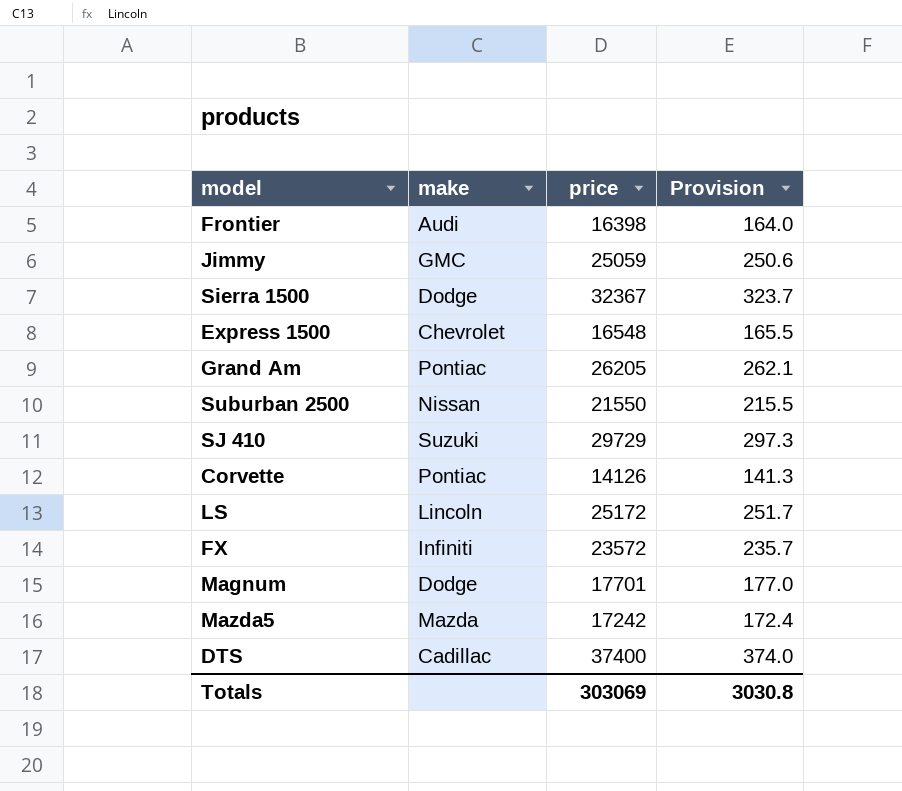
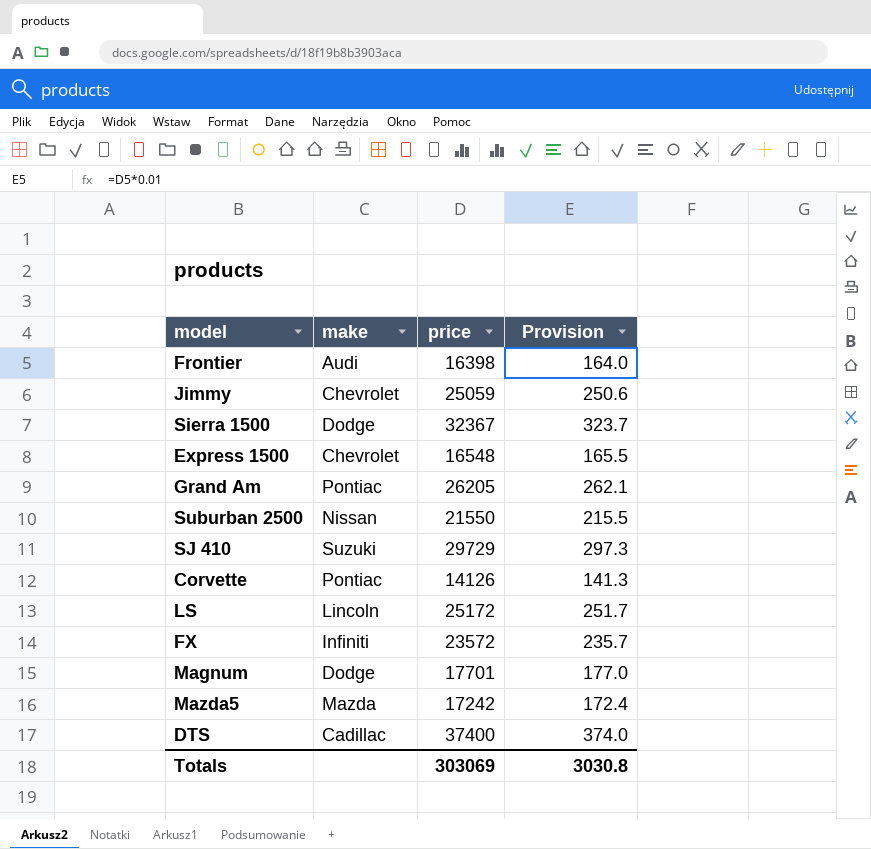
Jimmy | make: GMC -> Chevrolet

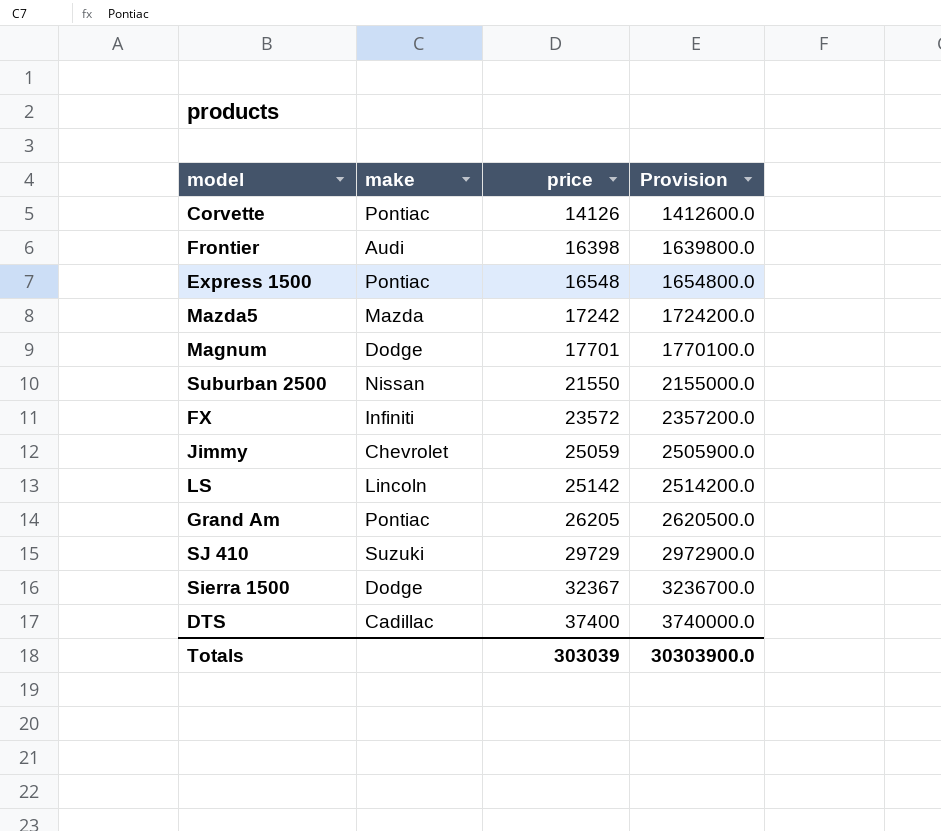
row order: none -> price ascending
column Provision | formula: [price] * 0.01 -> [price] * 100
Express 1500 | make: Chevrolet -> Pontiac
LS | price: 25172 -> 25142
Totals | price: 303069 -> 303039
Totals | Provision: 3030.8 -> 30303900.0

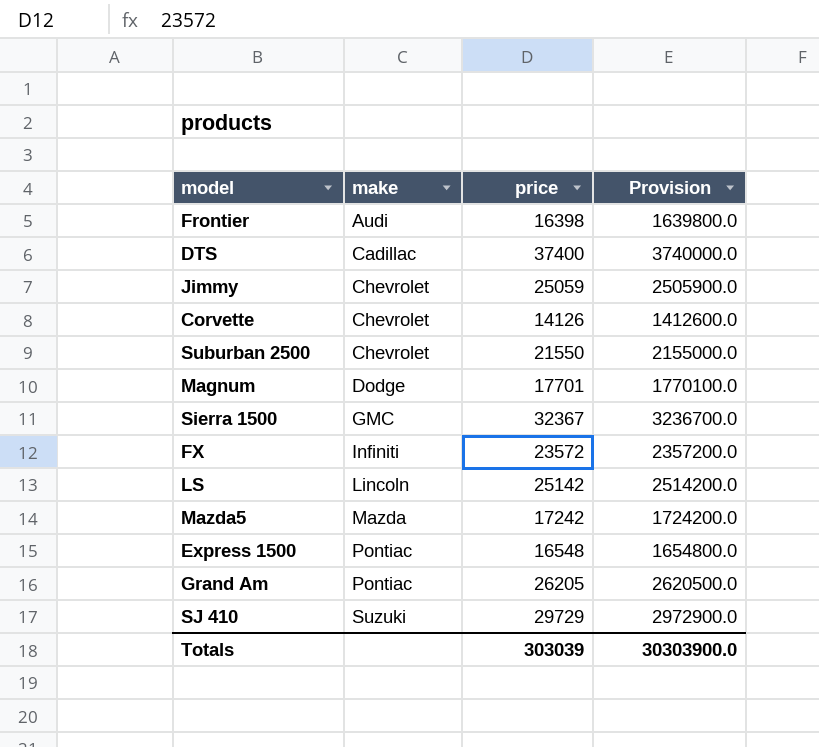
row order: price ascending -> make ascending
Corvette | make: Pontiac -> Chevrolet
Suburban 2500 | make: Nissan -> Chevrolet
Sierra 1500 | make: Dodge -> GMC

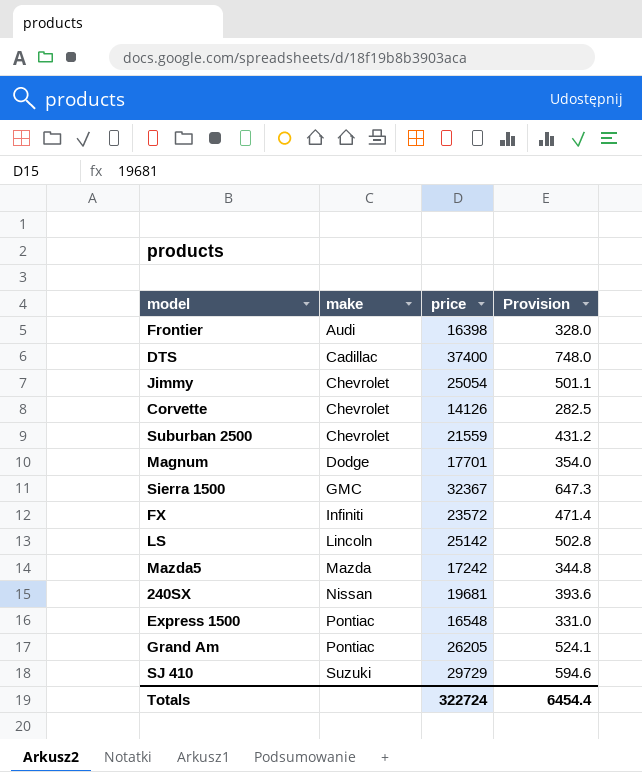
column Provision | formula: [price] * 100 -> [price] * 0.02
Jimmy | price: 25059 -> 25054
Suburban 2500 | price: 21550 -> 21559
row 240SX: none -> Nissan | 19681 | 393.6
Totals | price: 303039 -> 322724
Totals | Provision: 30303900.0 -> 6454.4

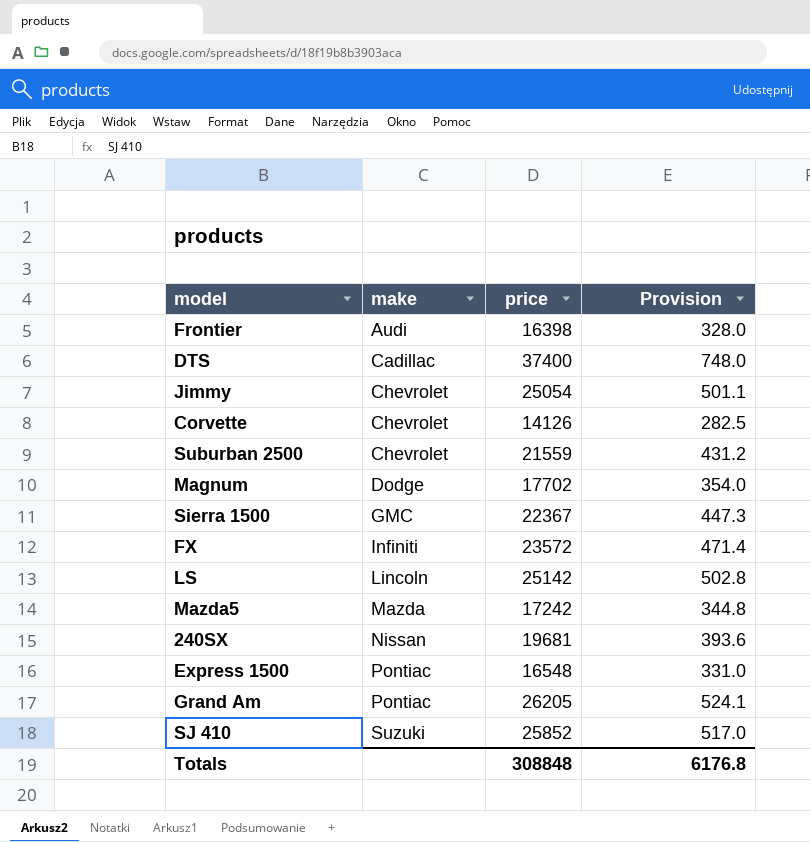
Magnum | price: 17701 -> 17702
Sierra 1500 | price: 32367 -> 22367
Sierra 1500 | Provision: 647.3 -> 447.3
SJ 410 | price: 29729 -> 25852
SJ 410 | Provision: 594.6 -> 517.0
Totals | price: 322724 -> 308848
Totals | Provision: 6454.4 -> 6176.8

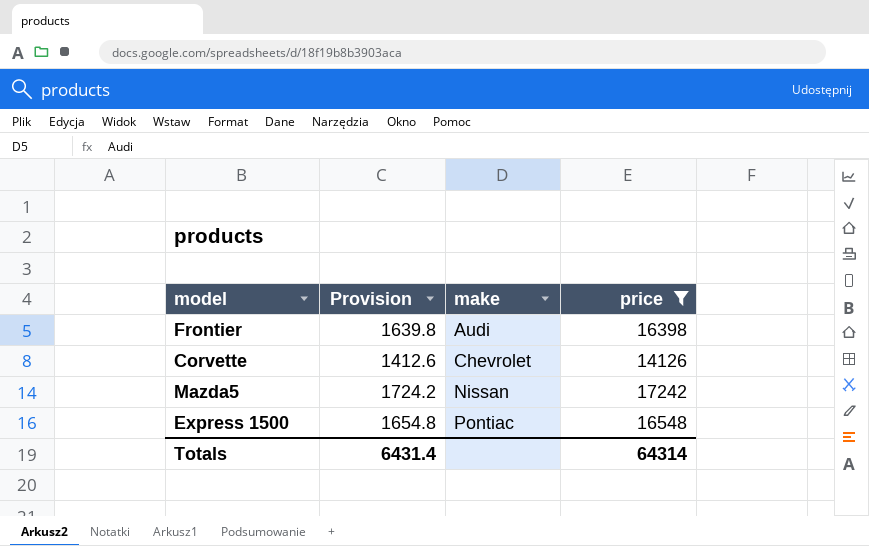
filter: none -> price <= 17242
column Provision | formula: [price] * 0.02 -> [price] * 0.1
column Provision | position: 4 -> 2
Mazda5 | make: Mazda -> Nissan
Totals | Provision: 6176.8 -> 6431.4
Totals | price: 308848 -> 64314

